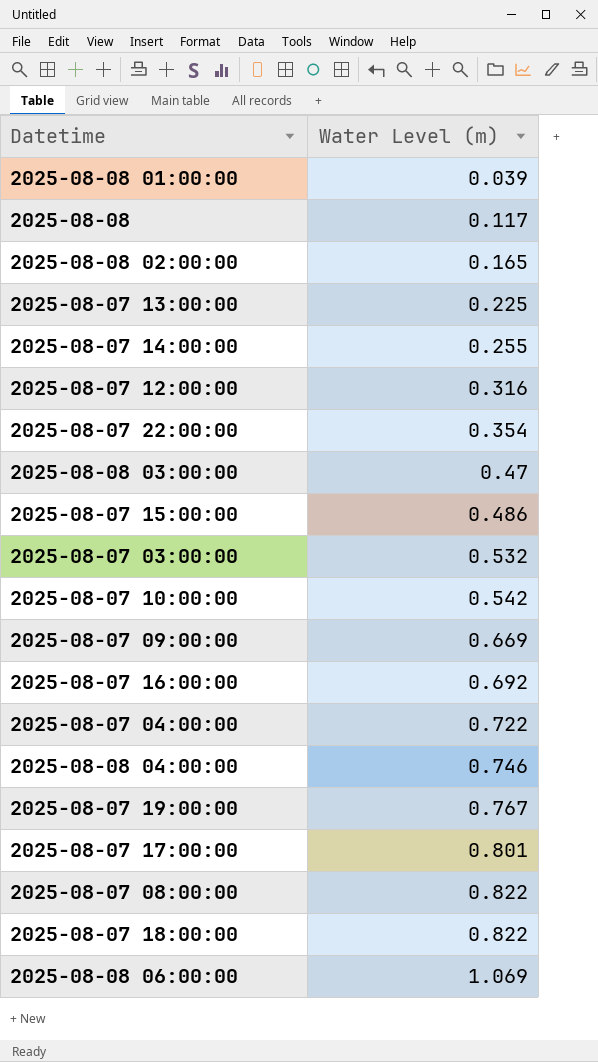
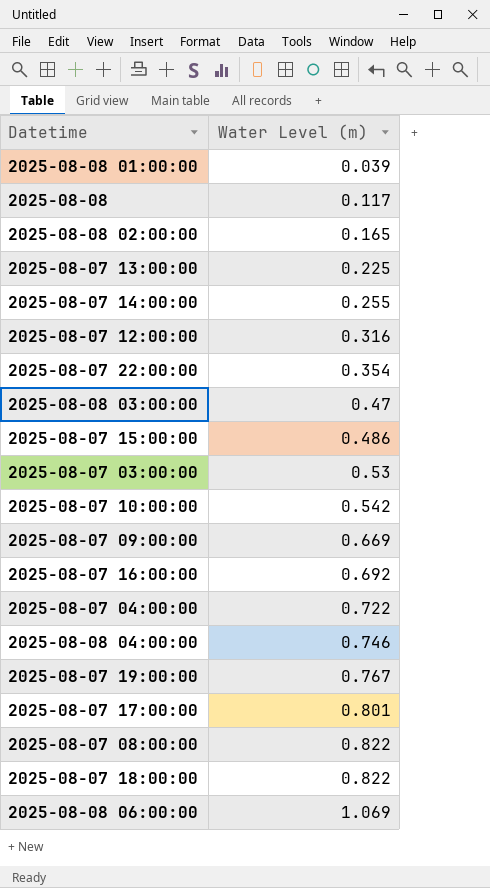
2025-08-07 03:00:00 | Water Level (m): 0.532 -> 0.53

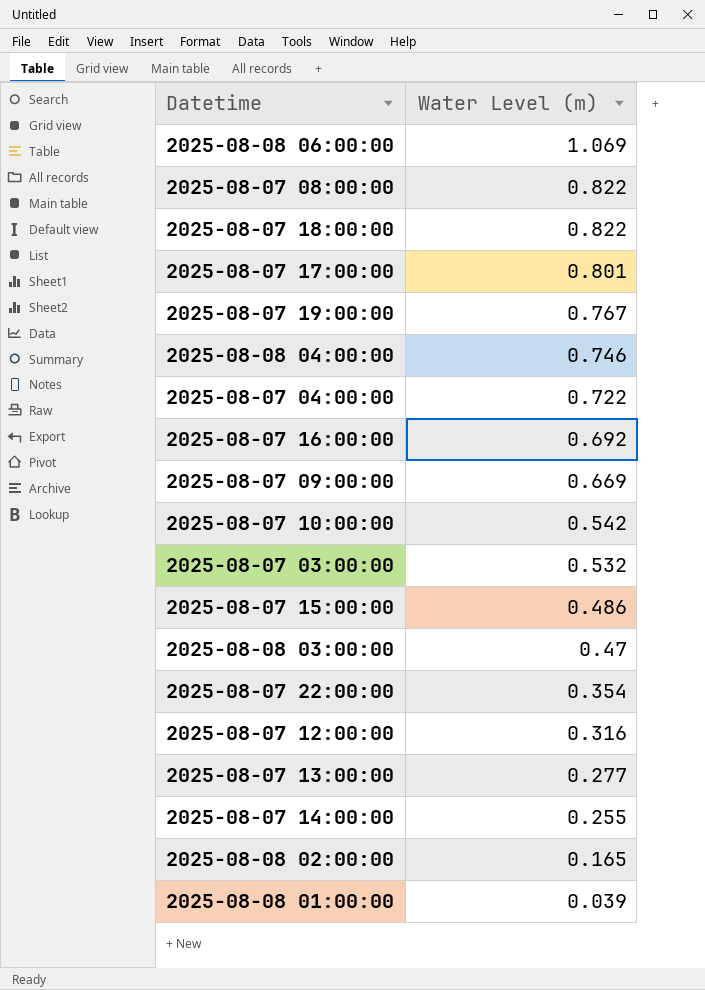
row order: Water Level (m) ascending -> Water Level (m) descending
row 2025-08-08: 0.117 -> none
2025-08-07 03:00:00 | Water Level (m): 0.53 -> 0.532
2025-08-07 13:00:00 | Water Level (m): 0.225 -> 0.277

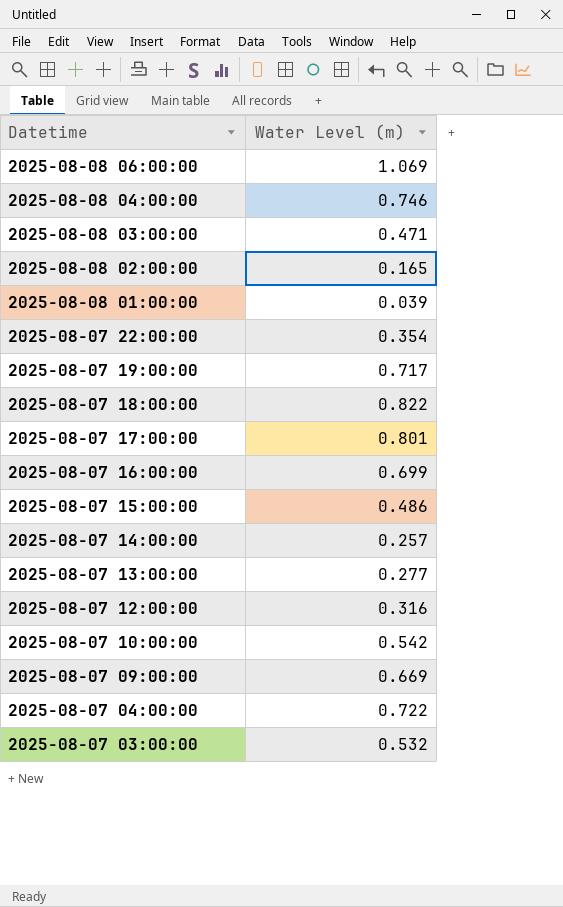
row order: Water Level (m) descending -> Datetime descending
row 2025-08-07 08:00:00: 0.822 -> none
2025-08-08 03:00:00 | Water Level (m): 0.47 -> 0.471
2025-08-07 19:00:00 | Water Level (m): 0.767 -> 0.717
2025-08-07 16:00:00 | Water Level (m): 0.692 -> 0.699
2025-08-07 14:00:00 | Water Level (m): 0.255 -> 0.257

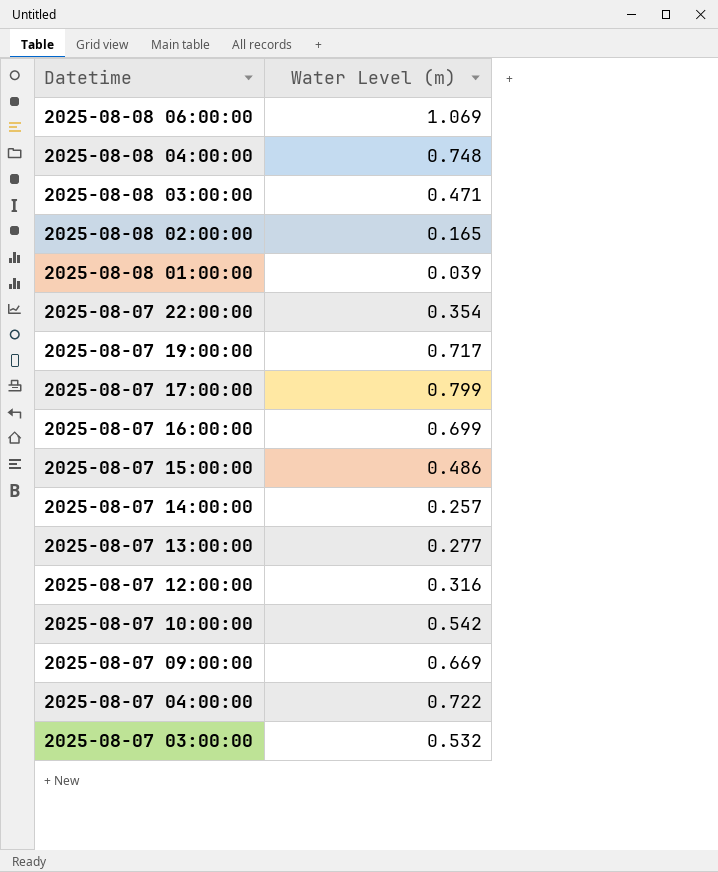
row 2025-08-07 18:00:00: 0.822 -> none
2025-08-08 04:00:00 | Water Level (m): 0.746 -> 0.748
2025-08-07 17:00:00 | Water Level (m): 0.801 -> 0.799

